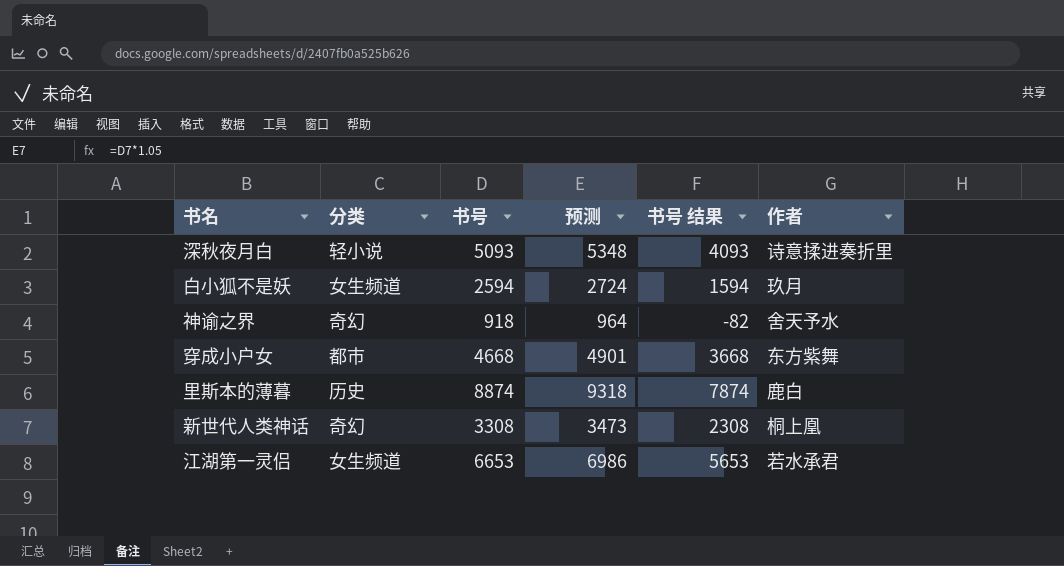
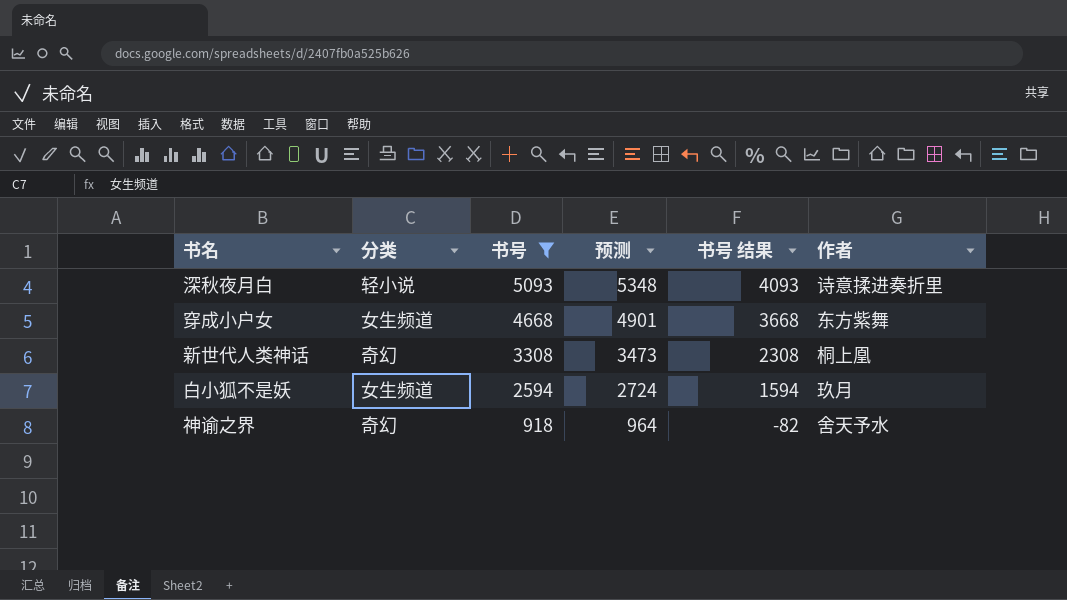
filter: none -> 书号 <= 5093
row order: none -> 书号 descending
穿成小户女 | 分类: 都市 -> 女生频道

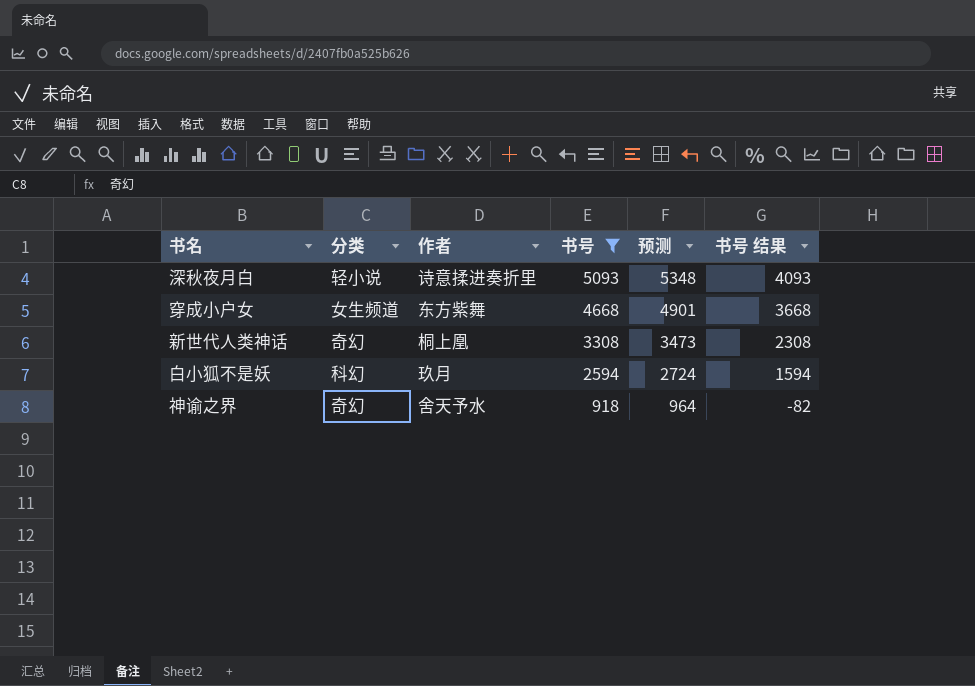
column 作者 | position: 6 -> 3
白小狐不是妖 | 分类: 女生频道 -> 科幻

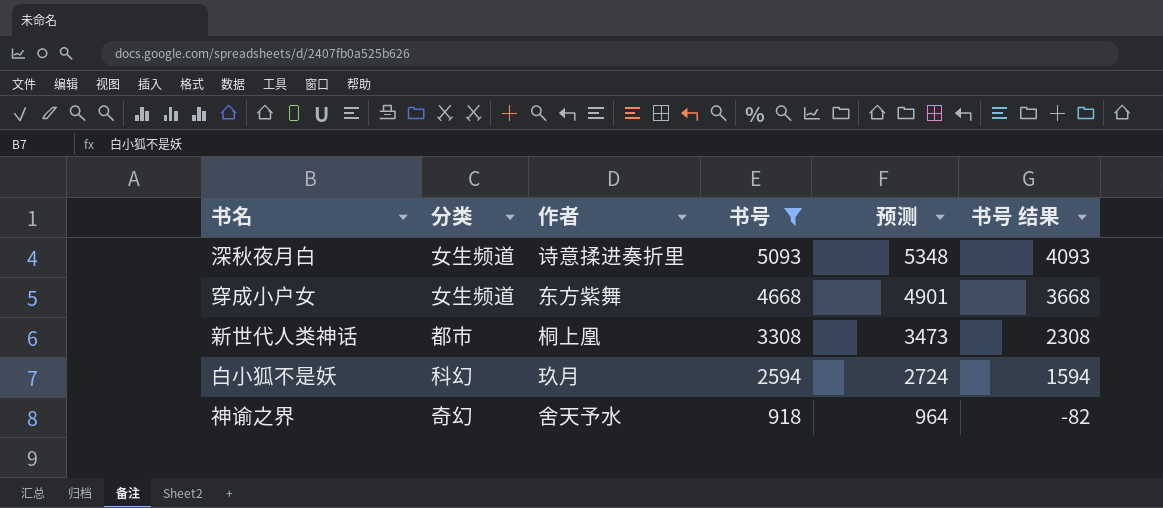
深秋夜月白 | 分类: 轻小说 -> 女生频道
新世代人类神话 | 分类: 奇幻 -> 都市

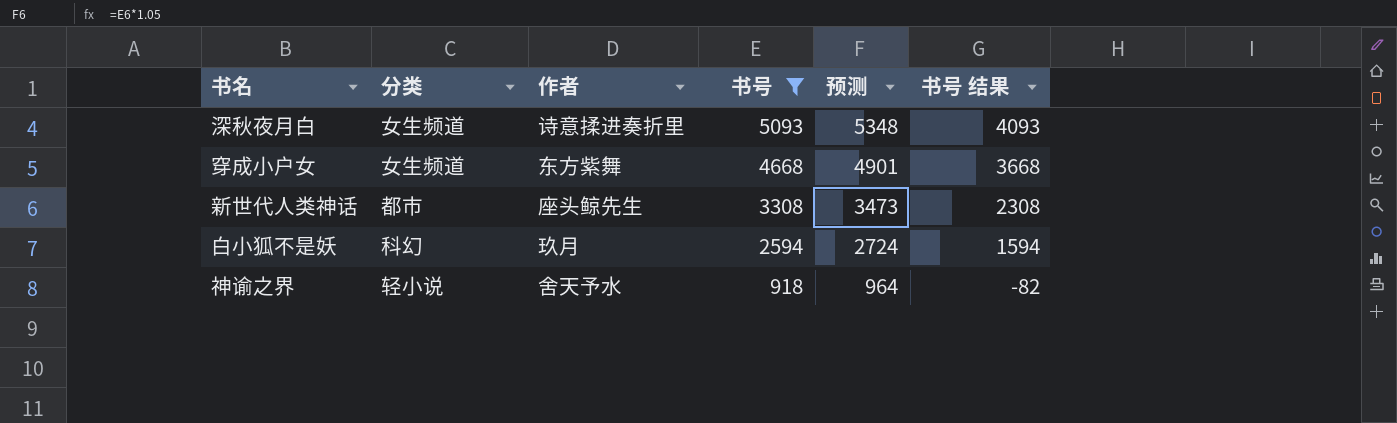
新世代人类神话 | 作者: 桐上凰 -> 座头鲸先生
神谕之界 | 分类: 奇幻 -> 轻小说

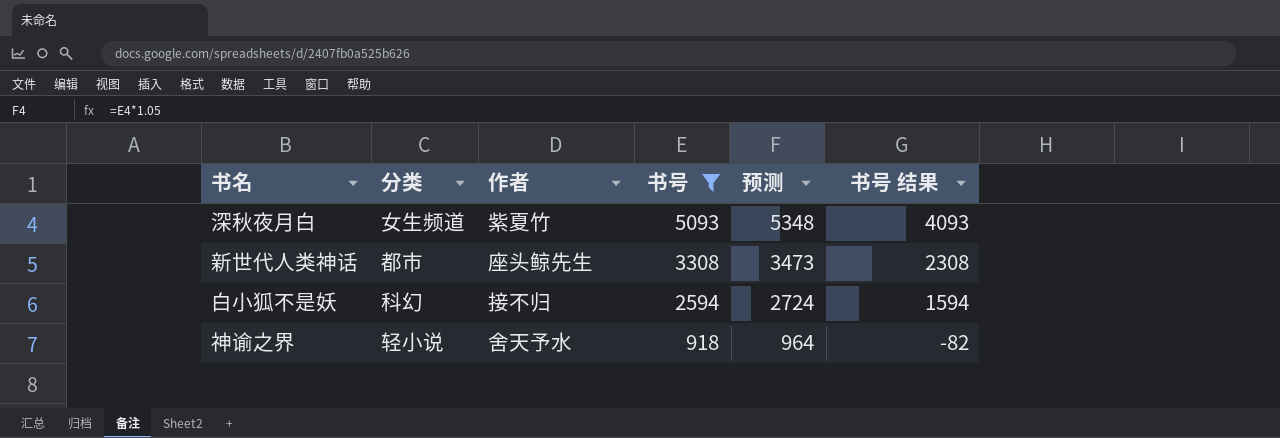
row 穿成小户女: 女生频道 | 东方紫舞 | 4668 | 4901 | 3668 -> none
深秋夜月白 | 作者: 诗意揉进奏折里 -> 紫夏竹
白小狐不是妖 | 作者: 玖月 -> 接不归

